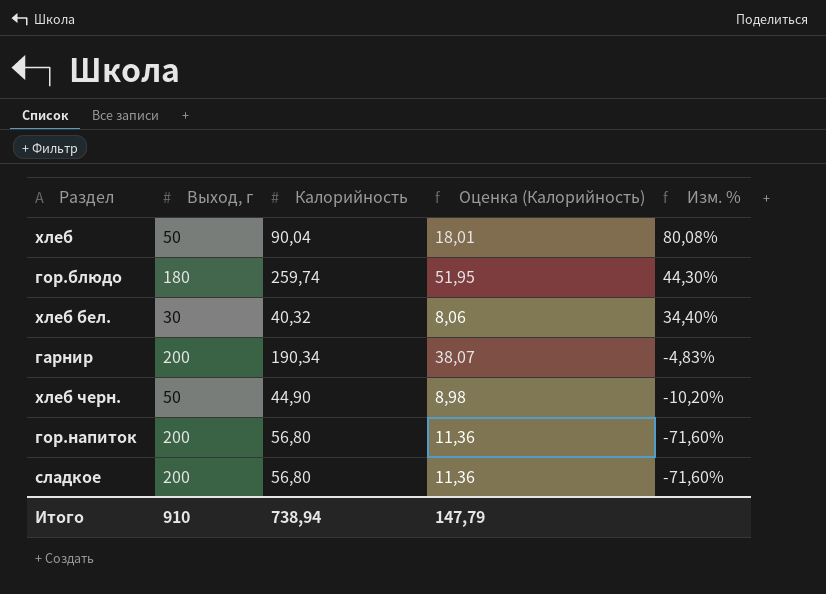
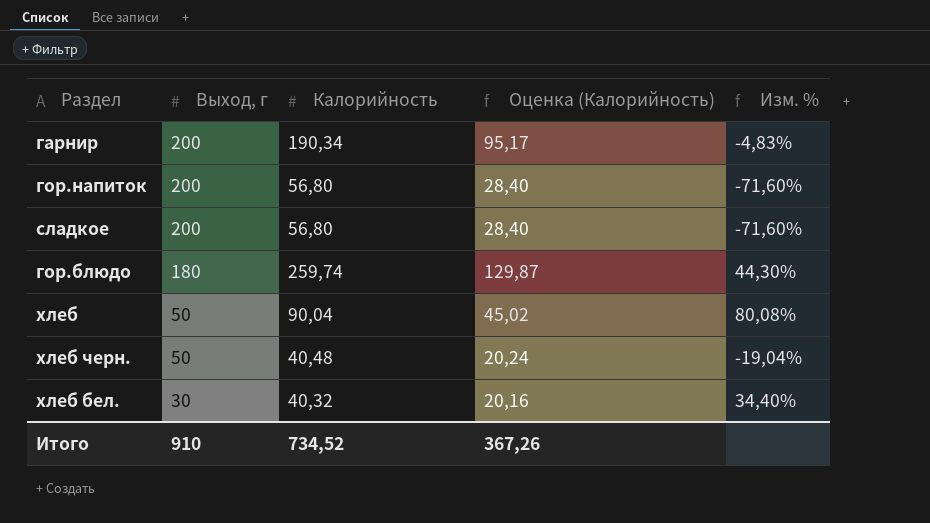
row order: Изм. % descending -> Выход, г descending
column Оценка (Калорийность) | formula: [Калорийность] * 0,2 -> [Калорийность] * 0,5
хлеб черн. | Калорийность: 44,90 -> 40,48
хлеб черн. | Изм. %: -10,20% -> -19,04%
Итого | Калорийность: 738,94 -> 734,52
Итого | Оценка (Калорийность): 147,79 -> 367,26

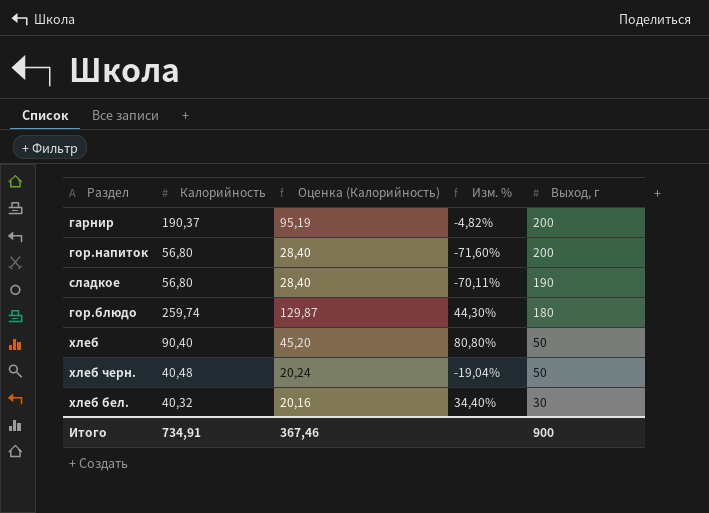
column Выход, г | position: 2 -> 5
гарнир | Калорийность: 190,34 -> 190,37
гарнир | Оценка (Калорийность): 95,17 -> 95,19
гарнир | Изм. %: -4,83% -> -4,82%
сладкое | Изм. %: -71,60% -> -70,11%
сладкое | Выход, г: 200 -> 190
хлеб | Калорийность: 90,04 -> 90,40
хлеб | Оценка (Калорийность): 45,02 -> 45,20
хлеб | Изм. %: 80,08% -> 80,80%
Итого | Калорийность: 734,52 -> 734,91
Итого | Оценка (Калорийность): 367,26 -> 367,46
Итого | Выход, г: 910 -> 900

